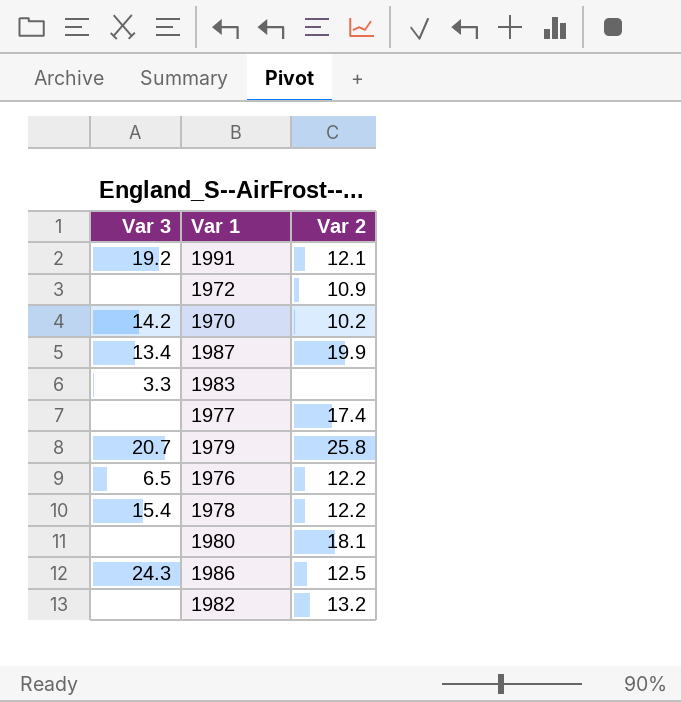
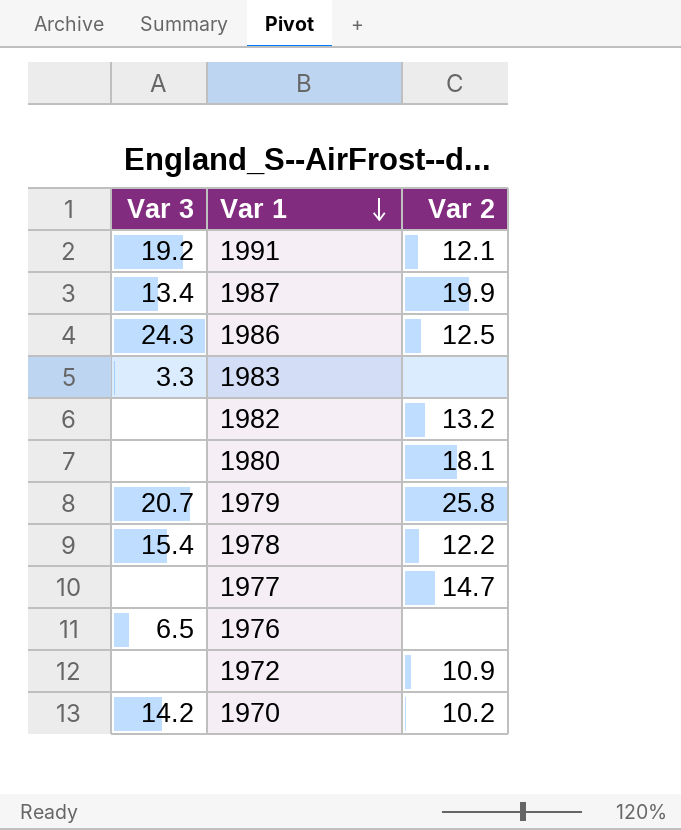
row order: none -> Var 1 descending
1977 | Var 2: 17.4 -> 14.7
1976 | Var 2: 12.2 -> none

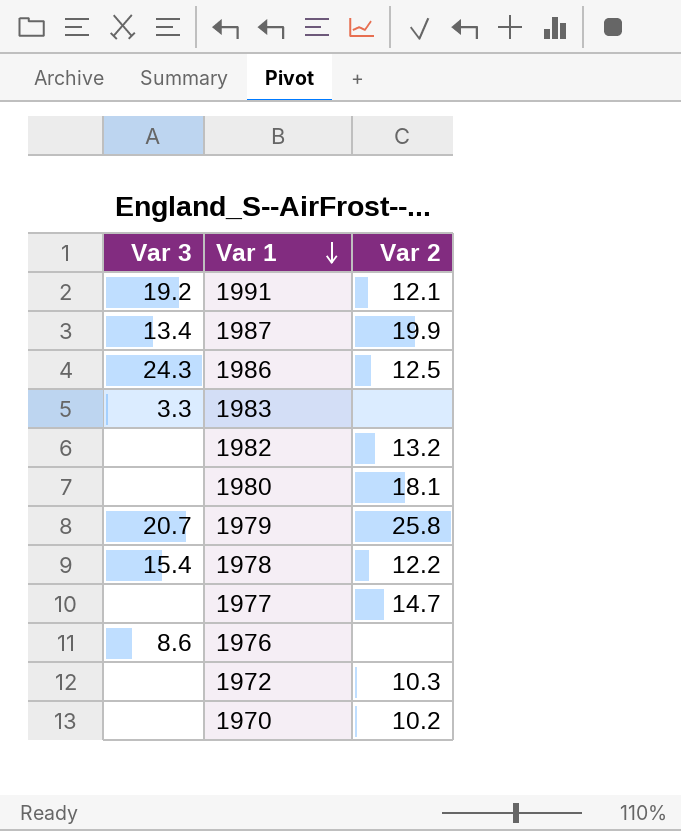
1976 | Var 3: 6.5 -> 8.6
1972 | Var 2: 10.9 -> 10.3
1970 | Var 3: 14.2 -> none

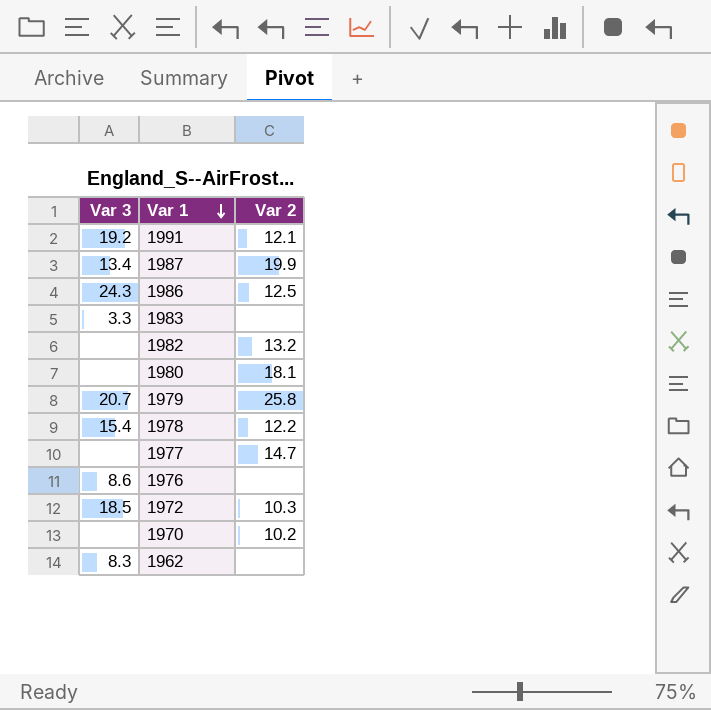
1972 | Var 3: none -> 18.5
row 1962: none -> 8.3 | none

